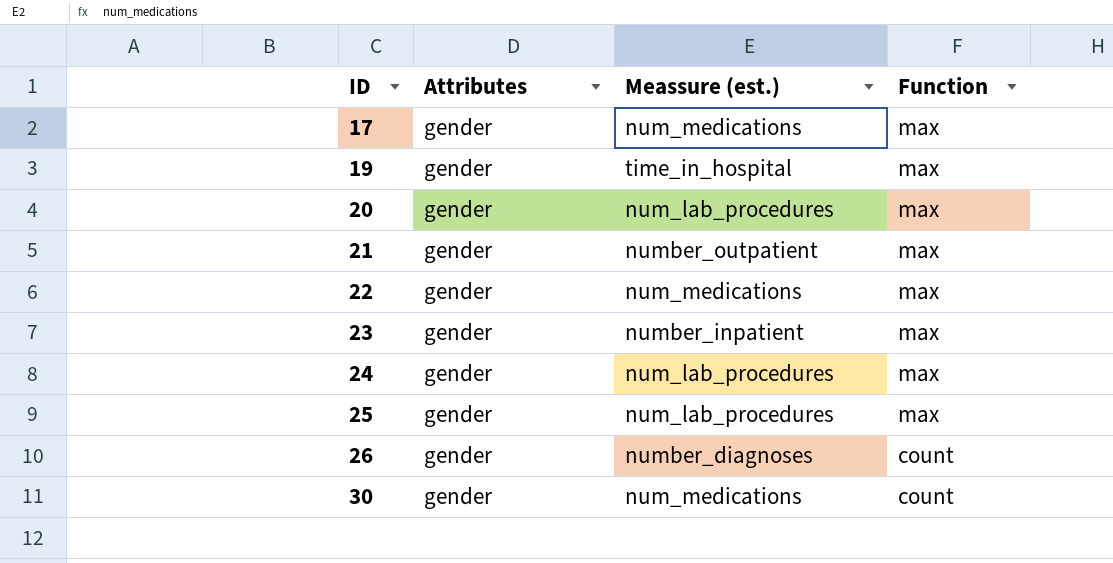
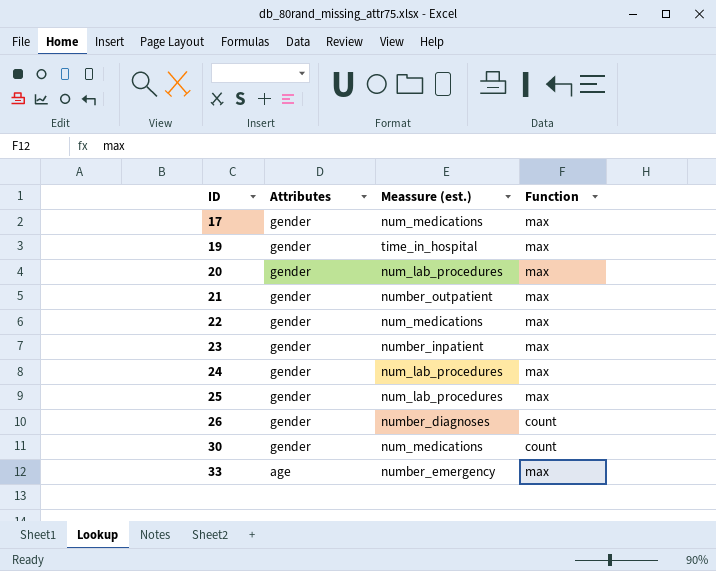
row 33: none -> age | number_emergency | max

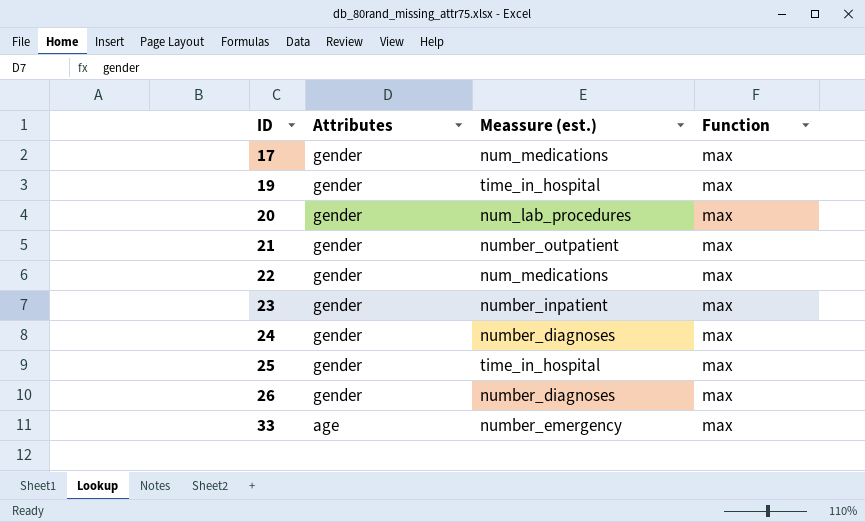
row 30: gender | num_medications | count -> none
24 | Meassure (est.): num_lab_procedures -> number_diagnoses
25 | Meassure (est.): num_lab_procedures -> time_in_hospital
26 | Function: count -> max

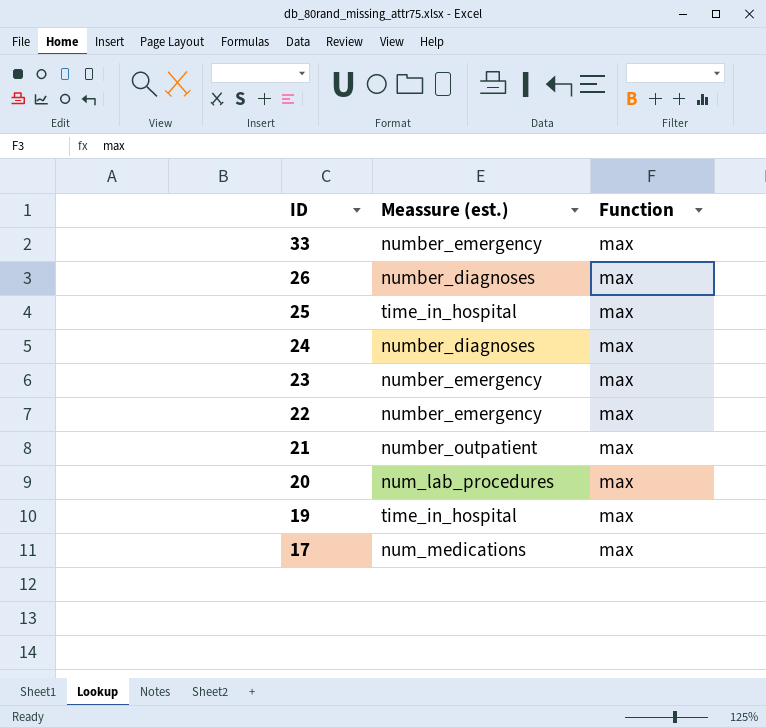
row order: ID ascending -> ID descending
column Attributes | position: 2 -> none
23 | Meassure (est.): number_inpatient -> number_emergency
22 | Meassure (est.): num_medications -> number_emergency

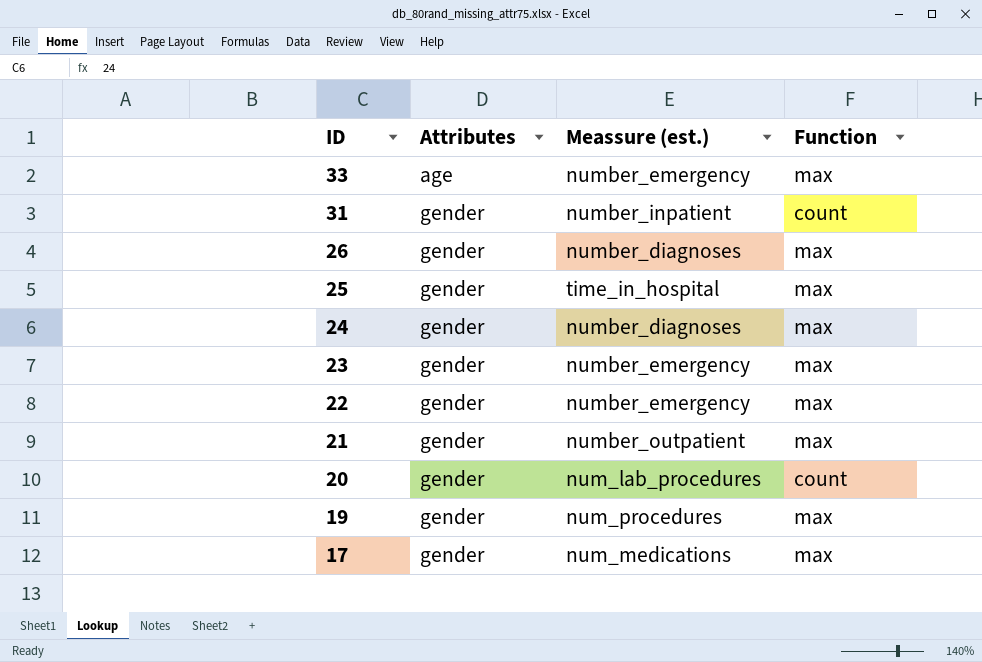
column Attributes | position: none -> 2
row 31: none -> gender | number_inpatient | count
20 | Function: max -> count
19 | Meassure (est.): time_in_hospital -> num_procedures

